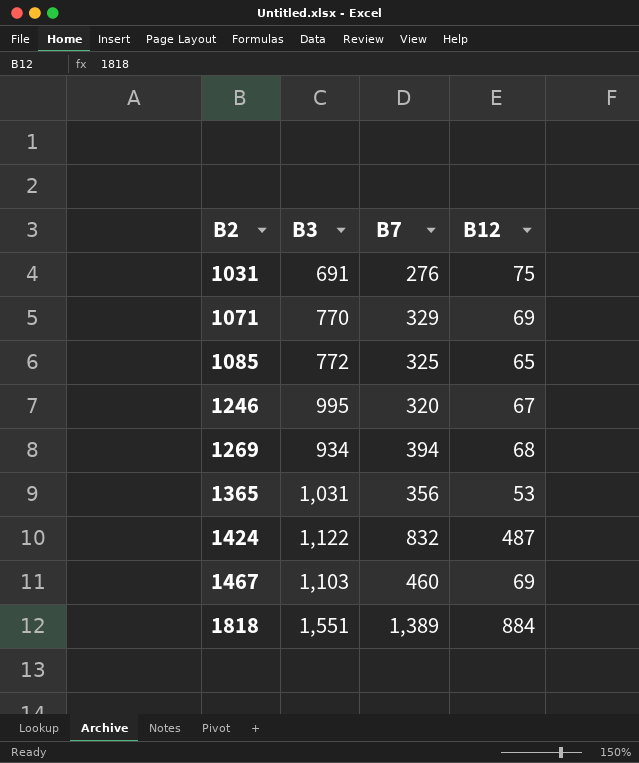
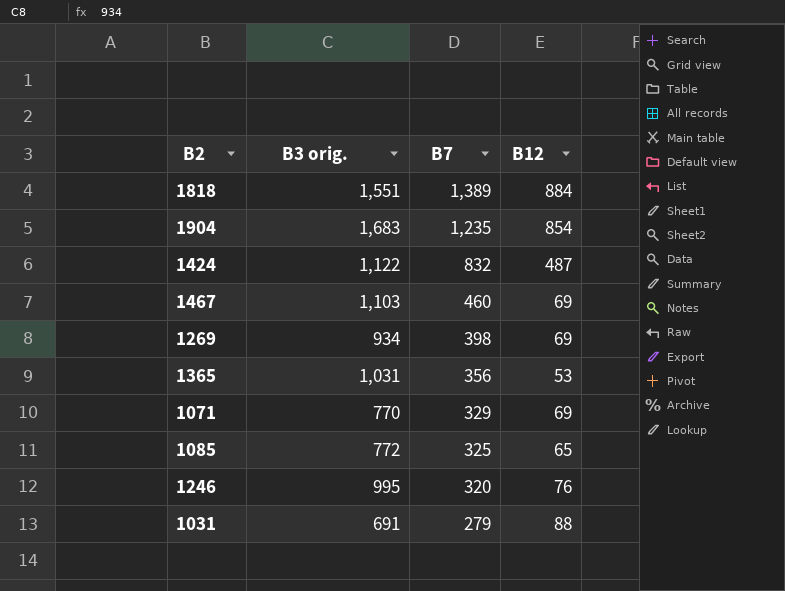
row order: B2 ascending -> B7 descending
column name: B3 -> B3 orig.
row 1904: none -> 1,683 | 1,235 | 854
1269 | B7: 394 -> 398
1269 | B12: 68 -> 69
1246 | B12: 67 -> 76
1031 | B7: 276 -> 279
1031 | B12: 75 -> 88

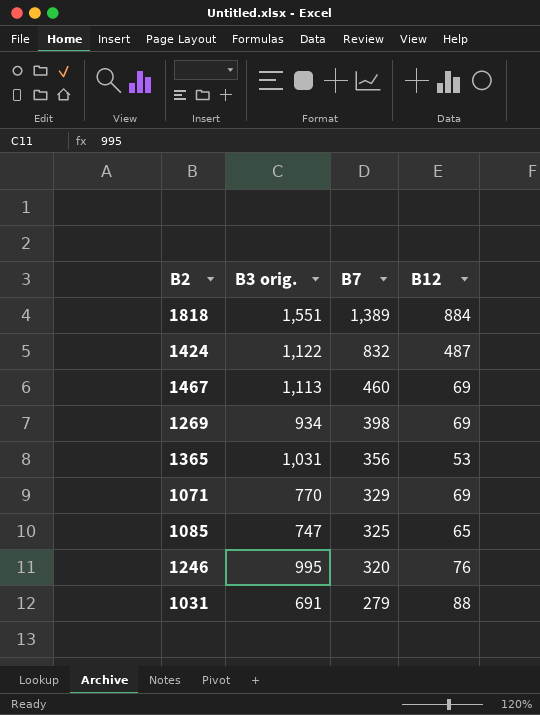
row 1904: 1,683 | 1,235 | 854 -> none
1467 | B3 orig.: 1,103 -> 1,113
1085 | B3 orig.: 772 -> 747

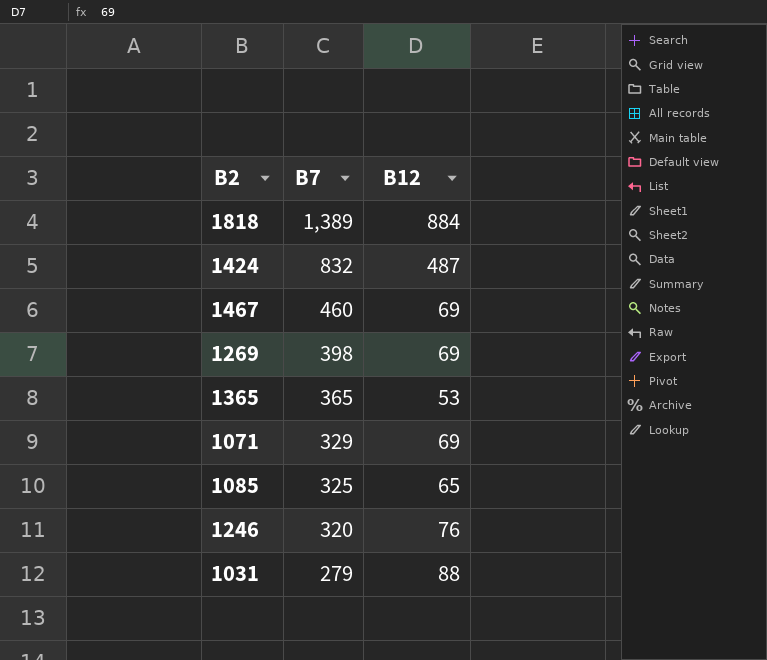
column B3 orig. | position: 2 -> none
1365 | B7: 356 -> 365

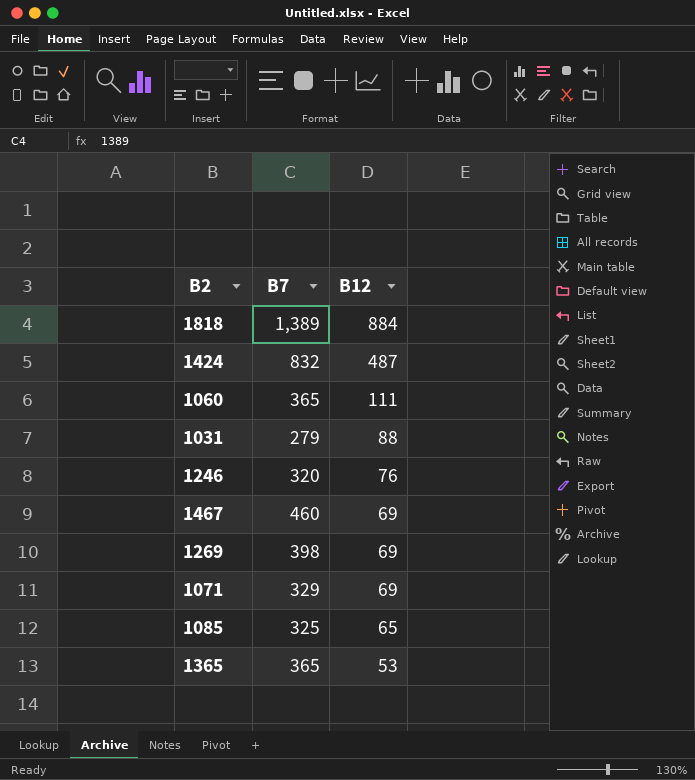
row order: B7 descending -> B12 descending
row 1060: none -> 365 | 111

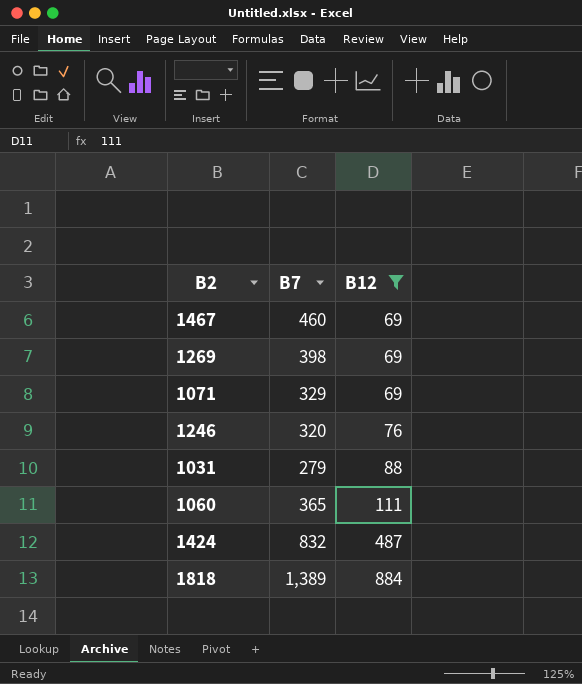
filter: none -> B12 >= 69
row order: B12 descending -> B12 ascending

